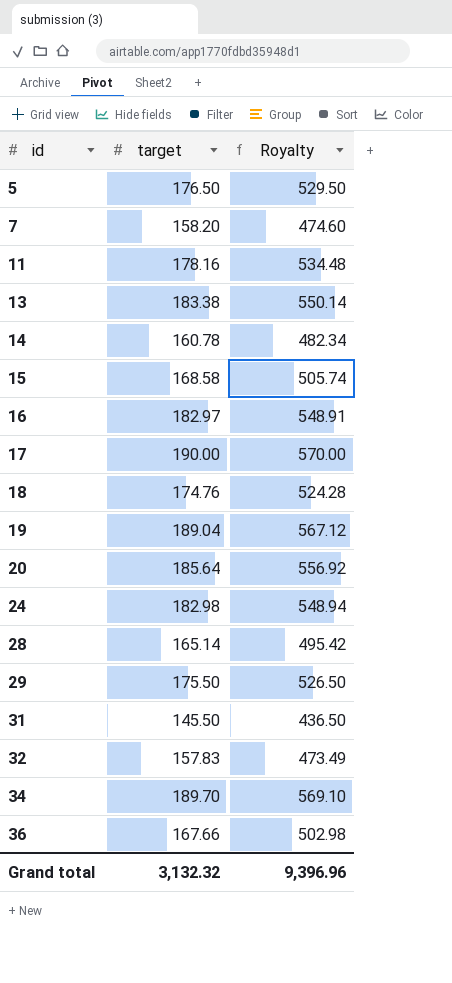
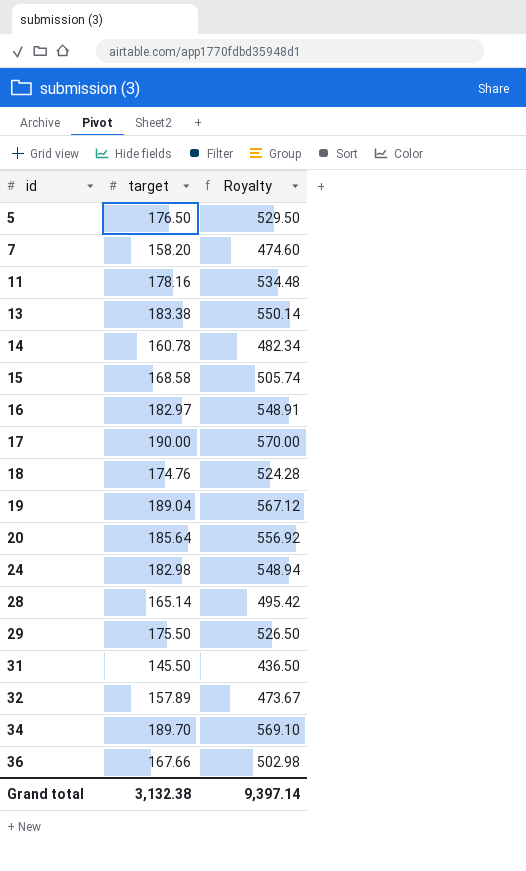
32 | target: 157.83 -> 157.89
32 | Royalty: 473.49 -> 473.67
Grand total | target: 3,132.32 -> 3,132.38
Grand total | Royalty: 9,396.96 -> 9,397.14

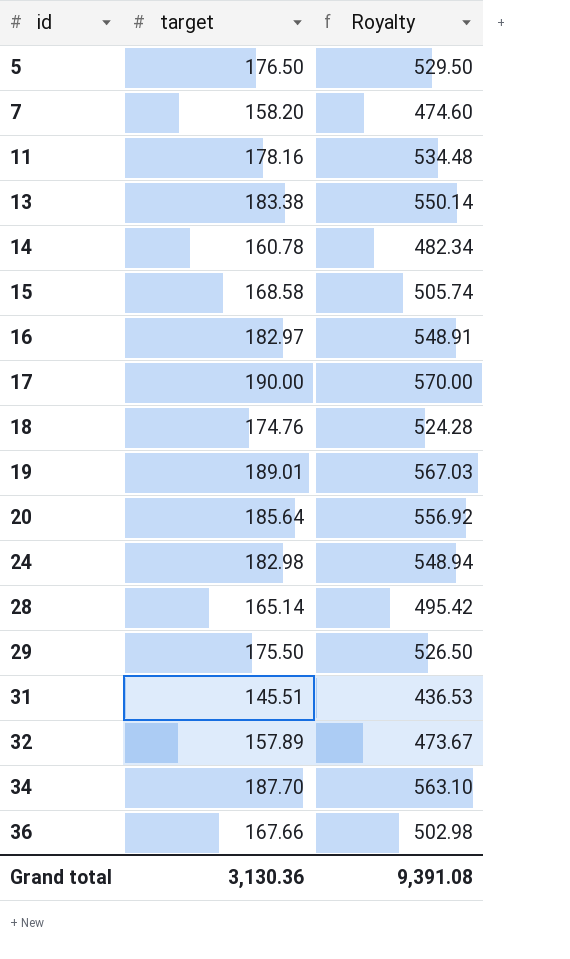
19 | target: 189.04 -> 189.01
19 | Royalty: 567.12 -> 567.03
31 | target: 145.50 -> 145.51
31 | Royalty: 436.50 -> 436.53
34 | target: 189.70 -> 187.70
34 | Royalty: 569.10 -> 563.10
Grand total | target: 3,132.38 -> 3,130.36
Grand total | Royalty: 9,397.14 -> 9,391.08

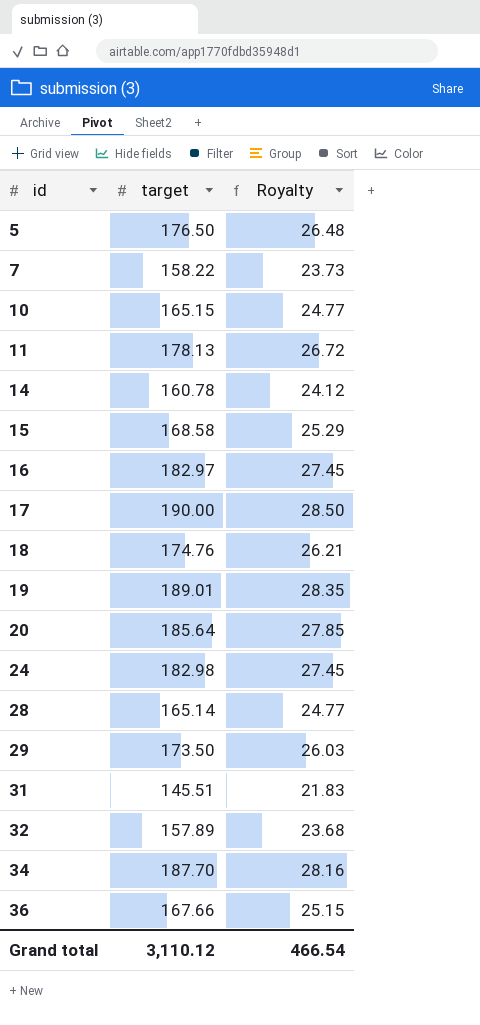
column Royalty | formula: [target] * 3 -> [target] * 0.15
row 13: 183.38 | 550.14 -> none
7 | target: 158.20 -> 158.22
row 10: none -> 165.15 | 24.77
11 | target: 178.16 -> 178.13
29 | target: 175.50 -> 173.50
Grand total | target: 3,130.36 -> 3,110.12
Grand total | Royalty: 9,391.08 -> 466.54

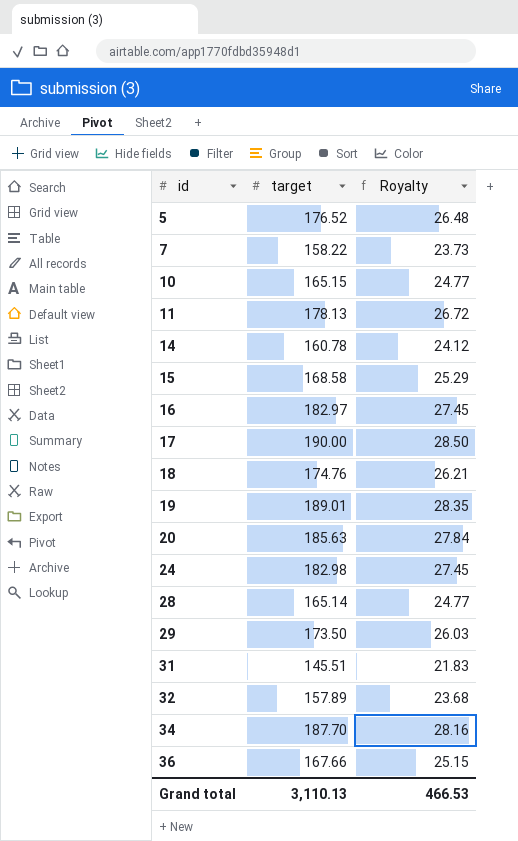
5 | target: 176.50 -> 176.52
20 | target: 185.64 -> 185.63
20 | Royalty: 27.85 -> 27.84
Grand total | target: 3,110.12 -> 3,110.13
Grand total | Royalty: 466.54 -> 466.53

